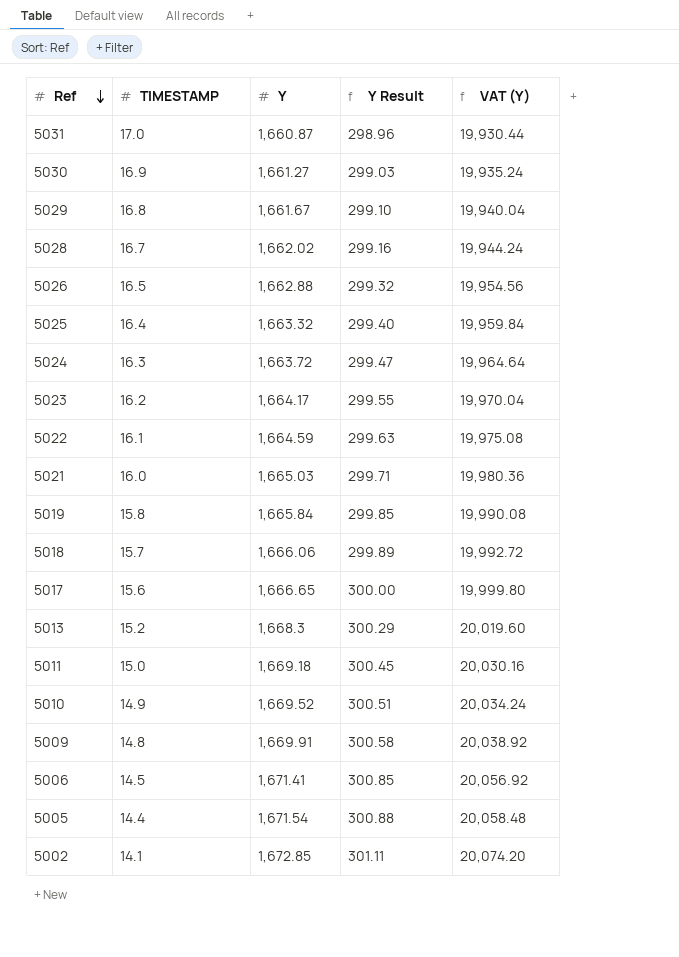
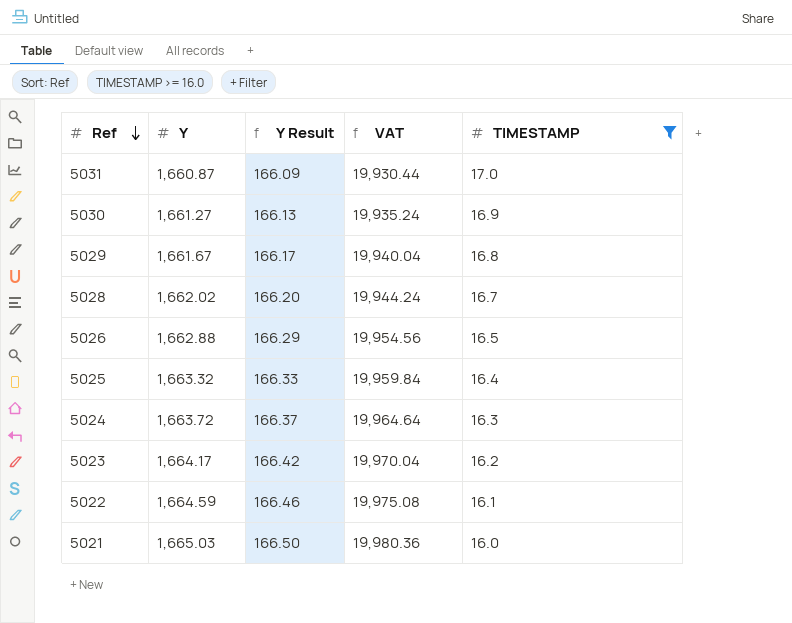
filter: none -> TIMESTAMP >= 16.0
column Y Result | formula: [Y] * 0.18 -> [Y] * 0.1
column name: VAT (Y) -> VAT
column TIMESTAMP | position: 2 -> 5

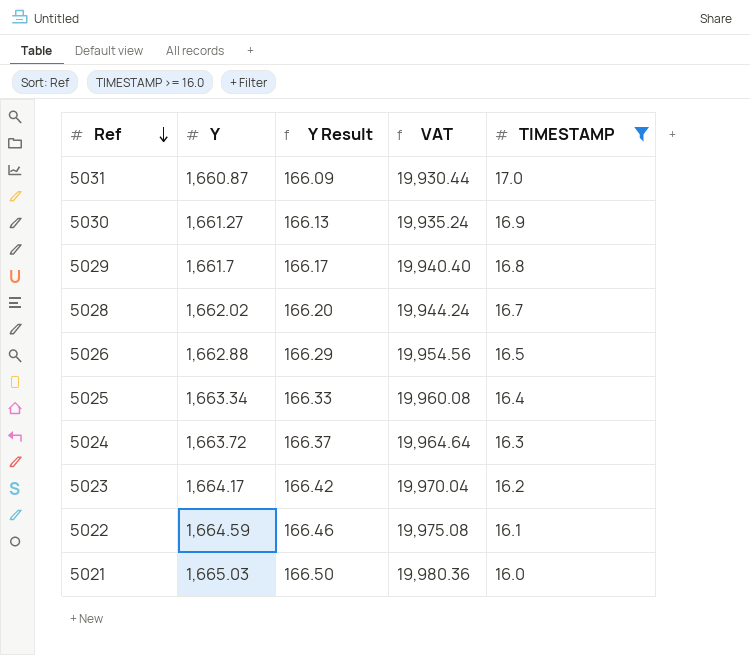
5029 | Y: 1,661.67 -> 1,661.7
5029 | VAT: 19,940.04 -> 19,940.40
5025 | Y: 1,663.32 -> 1,663.34
5025 | VAT: 19,959.84 -> 19,960.08

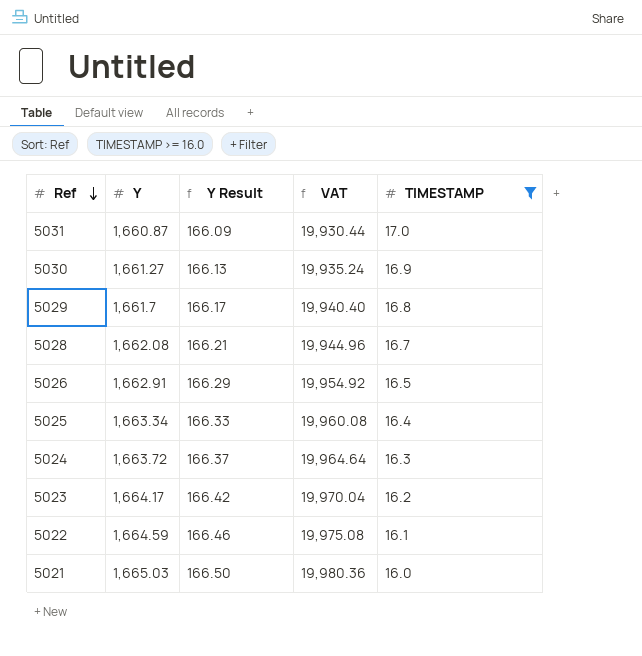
5028 | Y: 1,662.02 -> 1,662.08
5028 | Y Result: 166.20 -> 166.21
5028 | VAT: 19,944.24 -> 19,944.96
5026 | Y: 1,662.88 -> 1,662.91
5026 | VAT: 19,954.56 -> 19,954.92

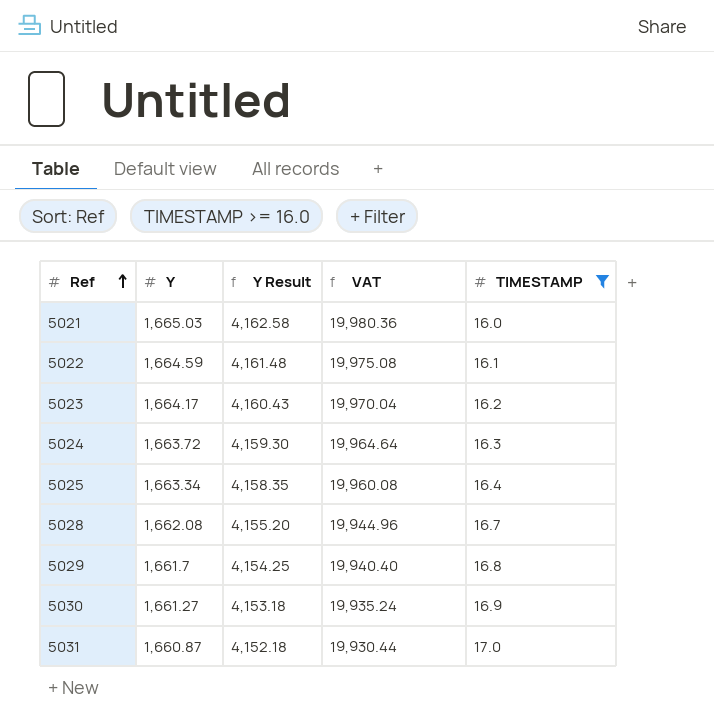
row order: Ref descending -> Ref ascending
column Y Result | formula: [Y] * 0.1 -> [Y] * 2.5
row 5026: 1,662.91 | 166.29 | 19,954.92 | 16.5 -> none

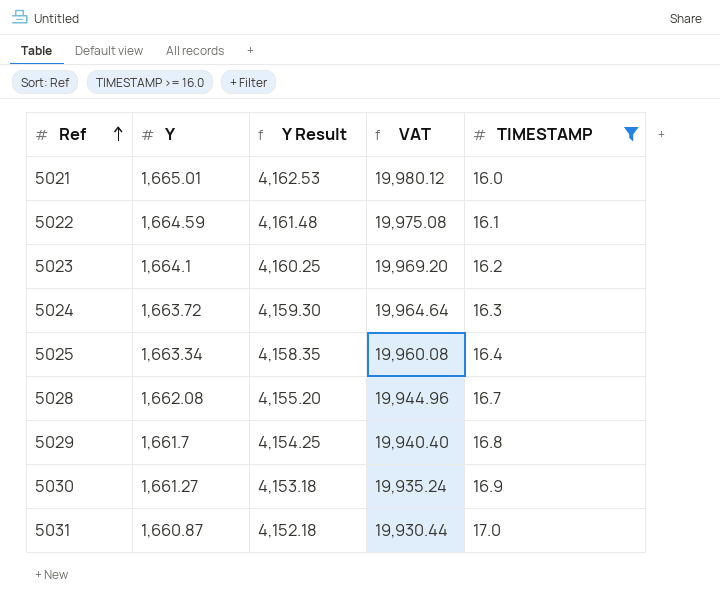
5021 | Y: 1,665.03 -> 1,665.01
5021 | Y Result: 4,162.58 -> 4,162.53
5021 | VAT: 19,980.36 -> 19,980.12
5023 | Y: 1,664.17 -> 1,664.1
5023 | Y Result: 4,160.43 -> 4,160.25
5023 | VAT: 19,970.04 -> 19,969.20

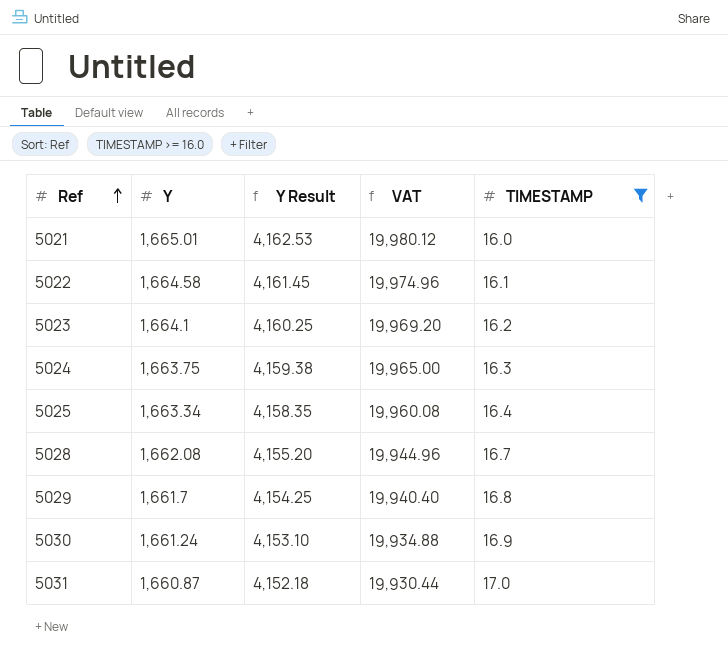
5022 | Y: 1,664.59 -> 1,664.58
5022 | Y Result: 4,161.48 -> 4,161.45
5022 | VAT: 19,975.08 -> 19,974.96
5024 | Y: 1,663.72 -> 1,663.75
5024 | Y Result: 4,159.30 -> 4,159.38
5024 | VAT: 19,964.64 -> 19,965.00
5030 | Y: 1,661.27 -> 1,661.24
5030 | Y Result: 4,153.18 -> 4,153.10
5030 | VAT: 19,935.24 -> 19,934.88

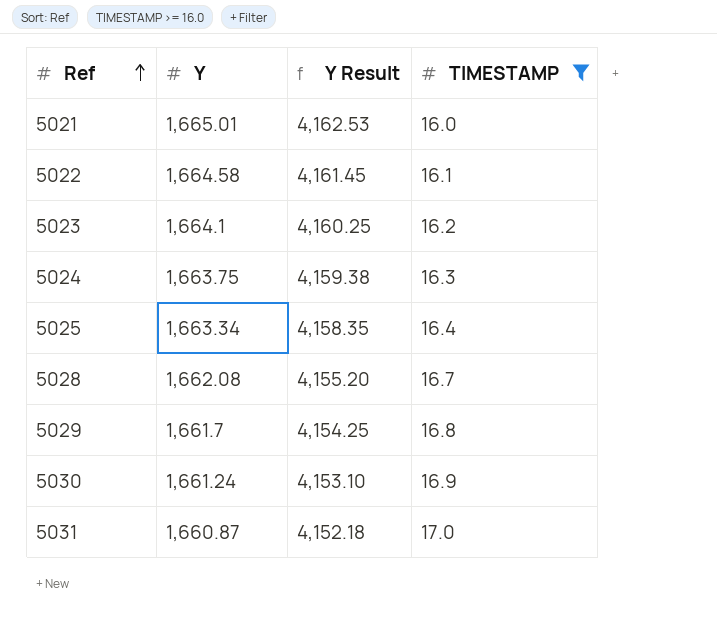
column VAT | formula: [Y] * 12 -> none

